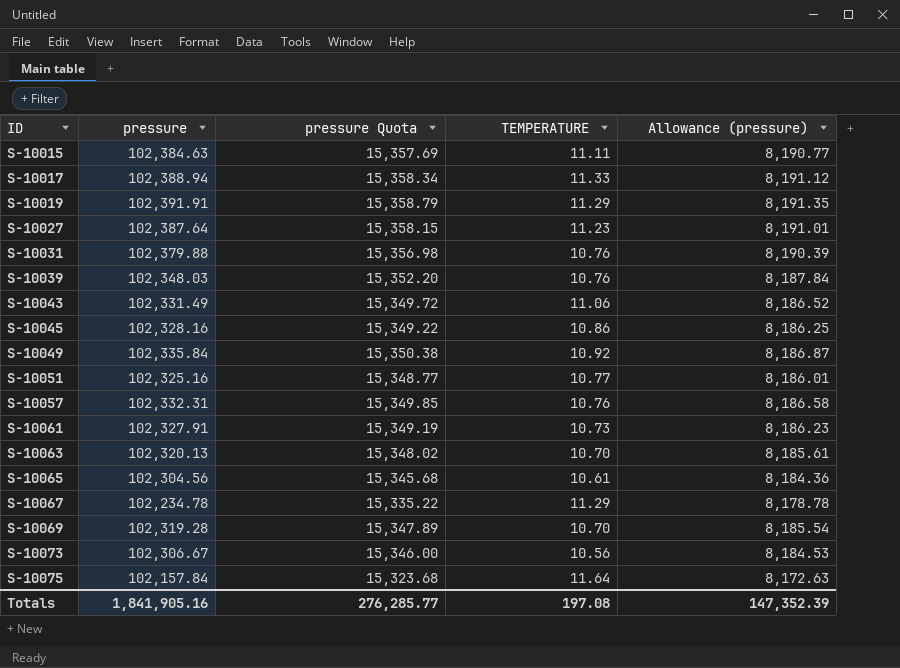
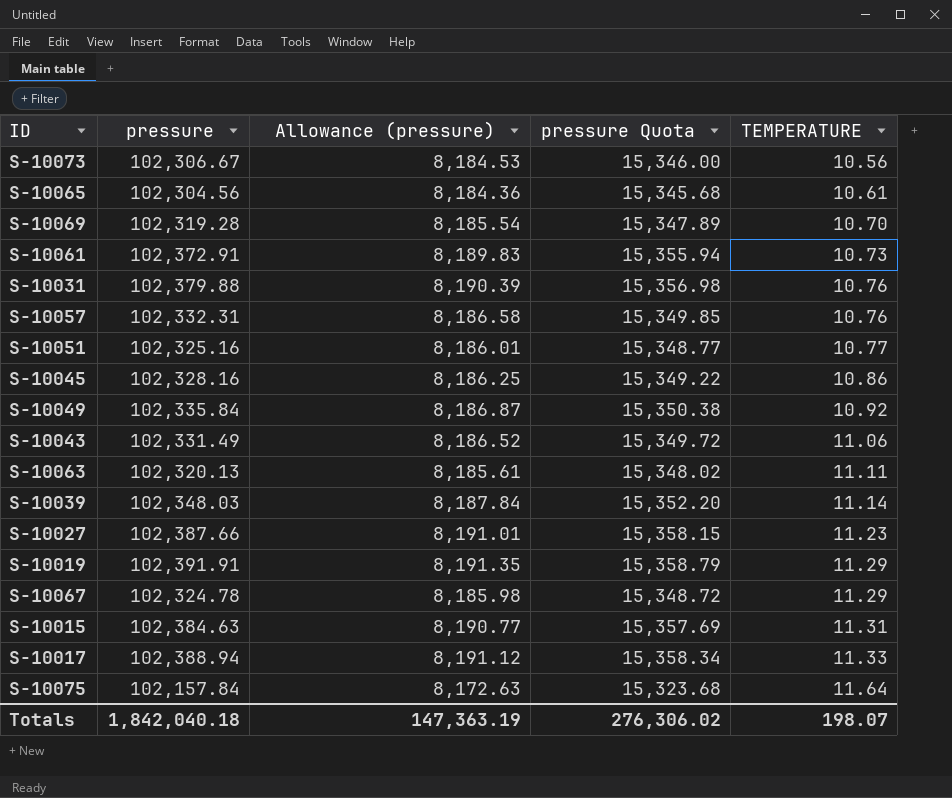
row order: ID ascending -> TEMPERATURE ascending
column Allowance (pressure) | position: 5 -> 3
S-10061 | pressure: 102,327.91 -> 102,372.91
S-10061 | Allowance (pressure): 8,186.23 -> 8,189.83
S-10061 | pressure Quota: 15,349.19 -> 15,355.94
S-10063 | TEMPERATURE: 10.70 -> 11.11
S-10039 | TEMPERATURE: 10.76 -> 11.14
S-10027 | pressure: 102,387.64 -> 102,387.66
S-10067 | pressure: 102,234.78 -> 102,324.78
S-10067 | Allowance (pressure): 8,178.78 -> 8,185.98
S-10067 | pressure Quota: 15,335.22 -> 15,348.72
S-10015 | TEMPERATURE: 11.11 -> 11.31
Totals | pressure: 1,841,905.16 -> 1,842,040.18
Totals | Allowance (pressure): 147,352.39 -> 147,363.19
Totals | pressure Quota: 276,285.77 -> 276,306.02
Totals | TEMPERATURE: 197.08 -> 198.07

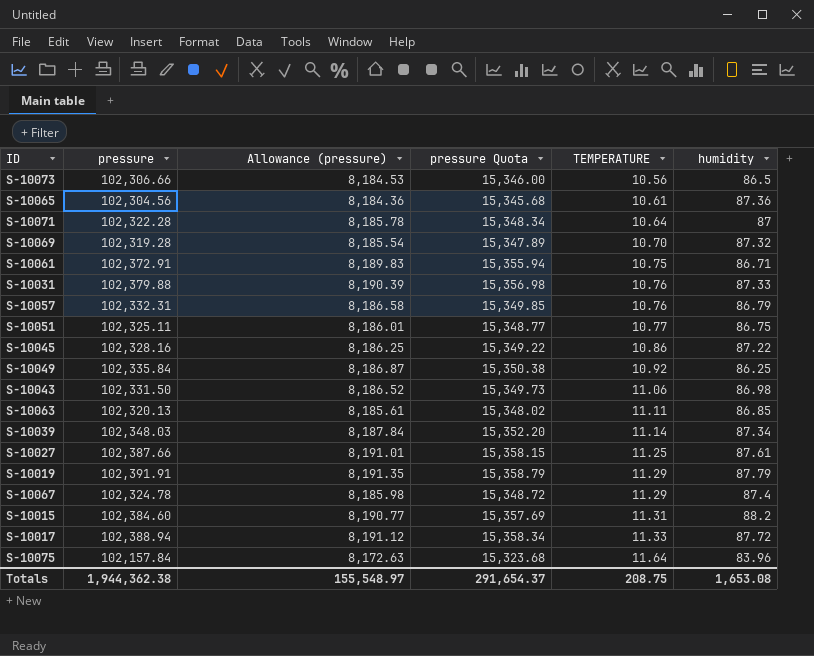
column humidity | position: none -> 6
S-10073 | pressure: 102,306.67 -> 102,306.66
row S-10071: none -> 102,322.28 | 8,185.78 | 15,348.34 | 10.64 | 87
S-10061 | TEMPERATURE: 10.73 -> 10.75
S-10051 | pressure: 102,325.16 -> 102,325.11
S-10043 | pressure: 102,331.49 -> 102,331.50
S-10043 | pressure Quota: 15,349.72 -> 15,349.73
S-10027 | TEMPERATURE: 11.23 -> 11.25
S-10015 | pressure: 102,384.63 -> 102,384.60
Totals | pressure: 1,842,040.18 -> 1,944,362.38
Totals | Allowance (pressure): 147,363.19 -> 155,548.97
Totals | pressure Quota: 276,306.02 -> 291,654.37
Totals | TEMPERATURE: 198.07 -> 208.75

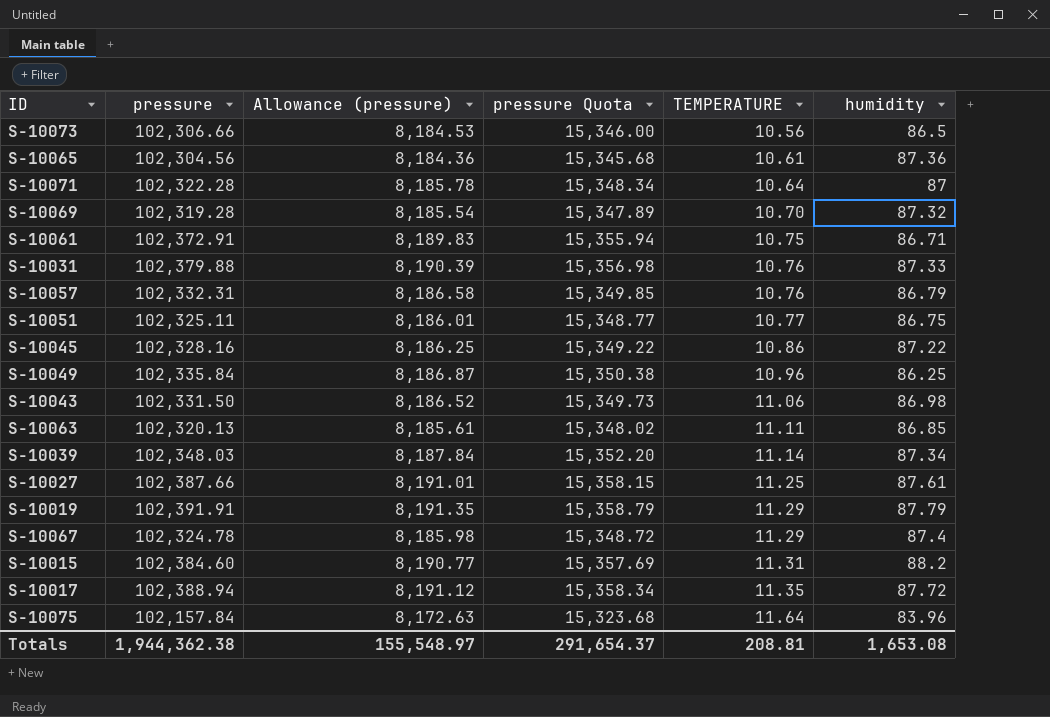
S-10049 | TEMPERATURE: 10.92 -> 10.96
S-10017 | TEMPERATURE: 11.33 -> 11.35
Totals | TEMPERATURE: 208.75 -> 208.81

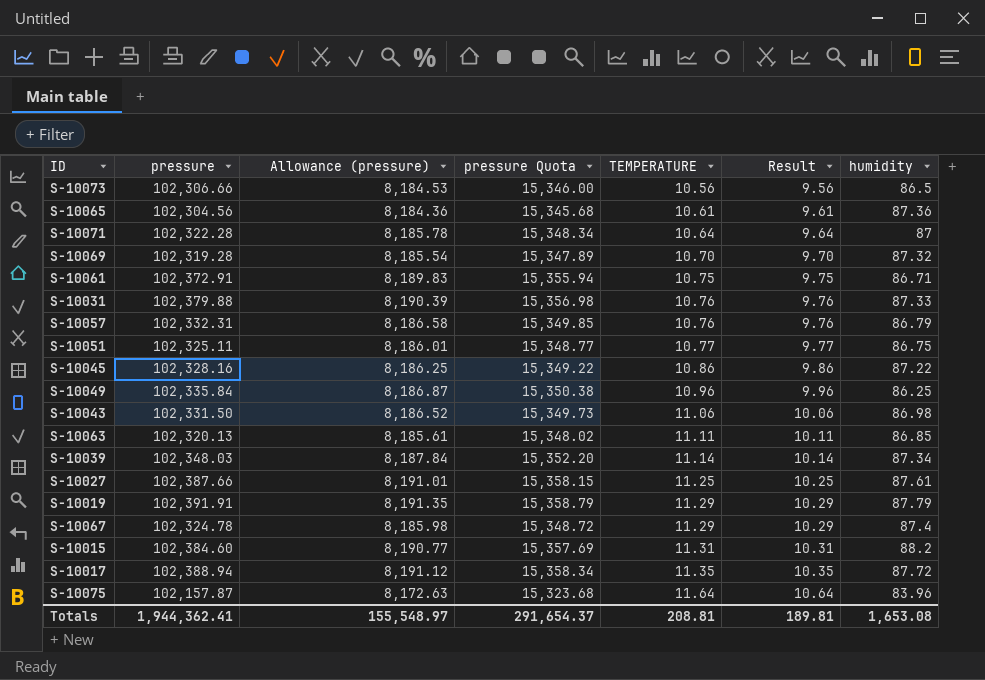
column Result | formula: none -> [TEMPERATURE] - 1
S-10075 | pressure: 102,157.84 -> 102,157.87
Totals | pressure: 1,944,362.38 -> 1,944,362.41

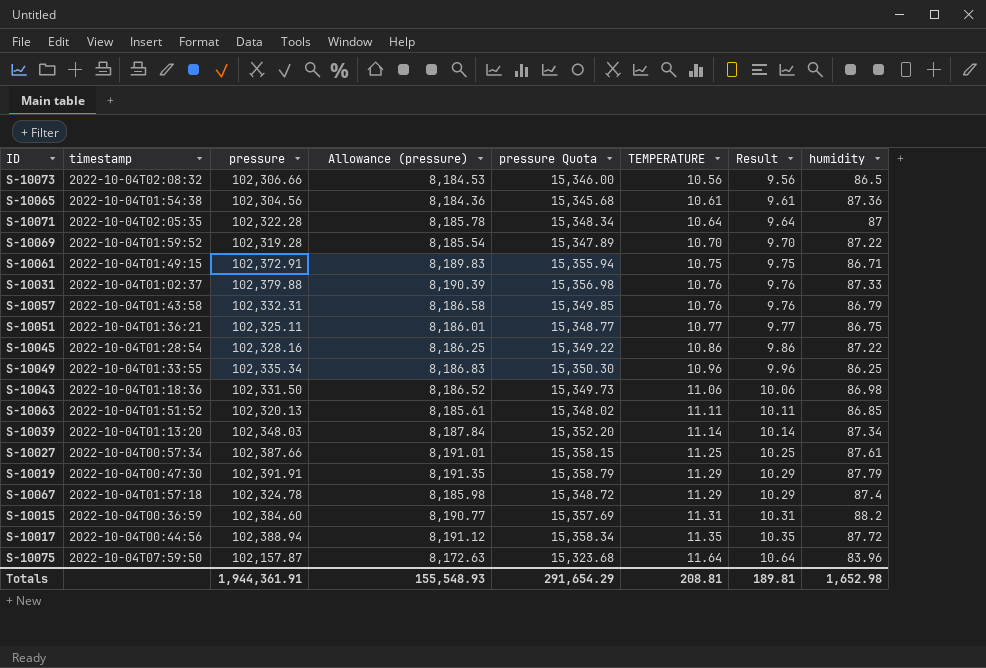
column timestamp | position: none -> 2
S-10069 | humidity: 87.32 -> 87.22
S-10049 | pressure: 102,335.84 -> 102,335.34
S-10049 | Allowance (pressure): 8,186.87 -> 8,186.83
S-10049 | pressure Quota: 15,350.38 -> 15,350.30
Totals | pressure: 1,944,362.41 -> 1,944,361.91
Totals | Allowance (pressure): 155,548.97 -> 155,548.93
Totals | pressure Quota: 291,654.37 -> 291,654.29
Totals | humidity: 1,653.08 -> 1,652.98

